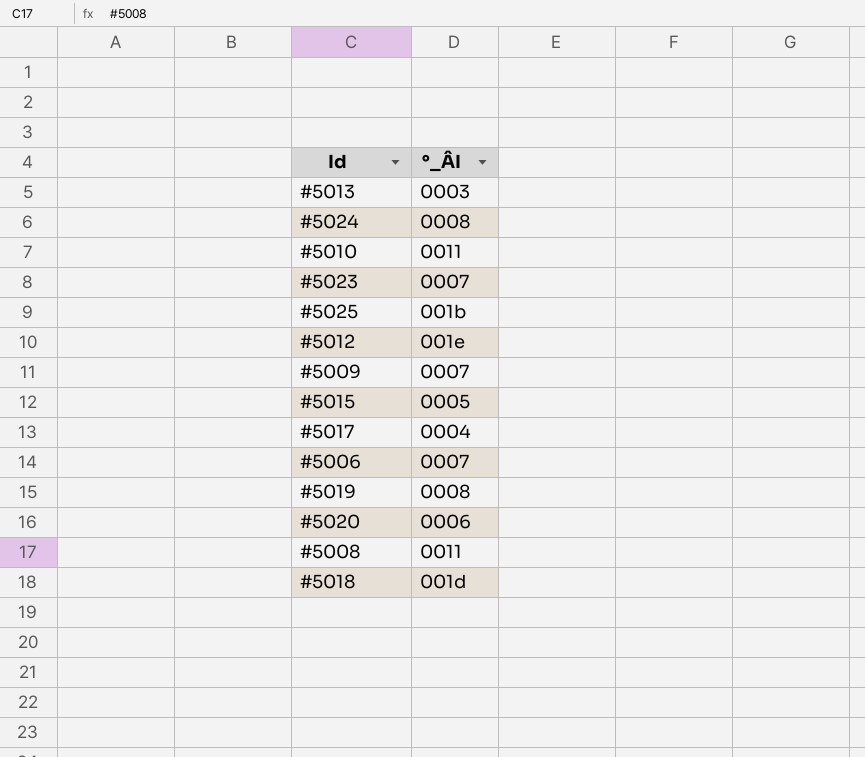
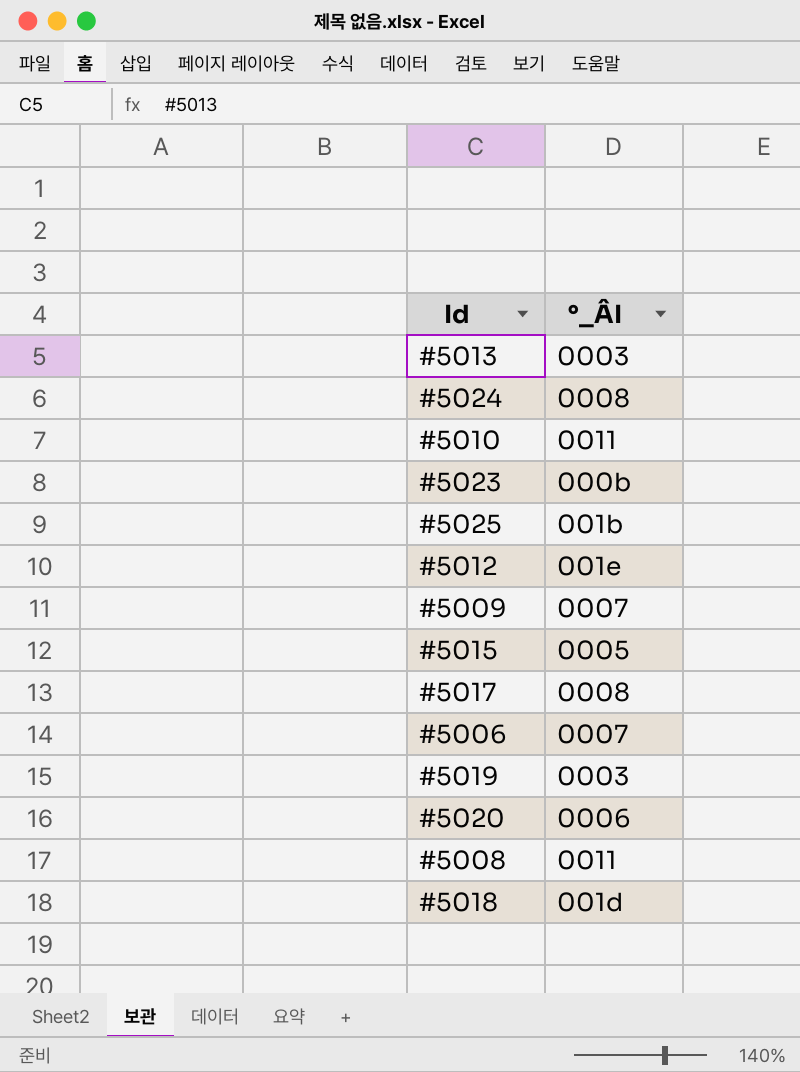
#5023 | °_ÂI: 0007 -> 000b
#5017 | °_ÂI: 0004 -> 0008
#5019 | °_ÂI: 0008 -> 0003

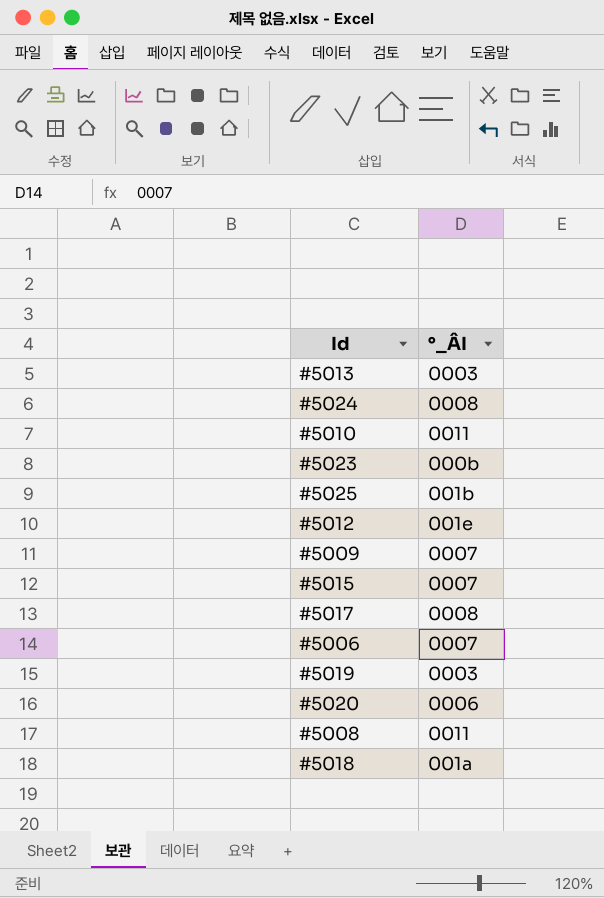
#5015 | °_ÂI: 0005 -> 0007
#5018 | °_ÂI: 001d -> 001a

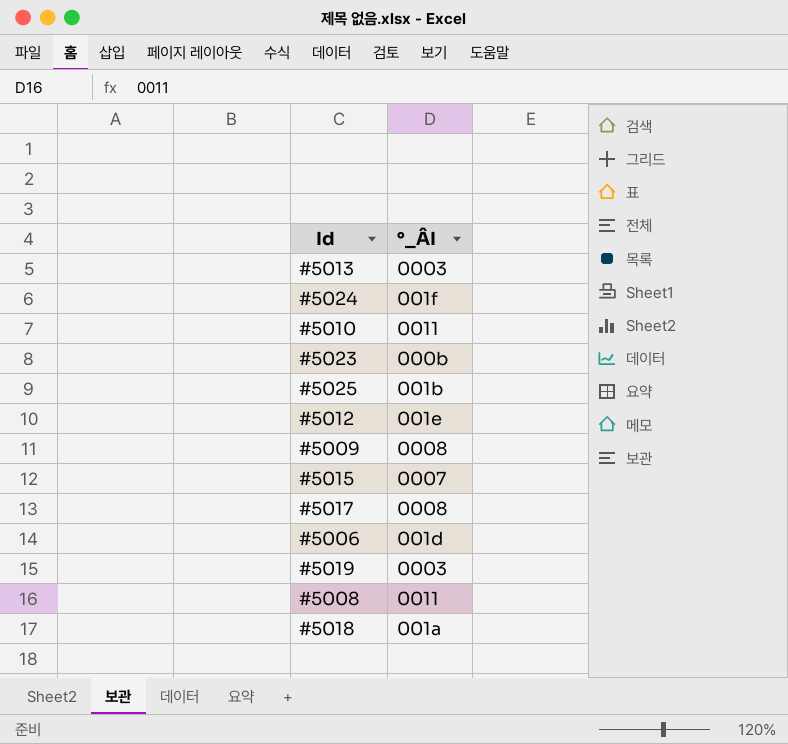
row #5020: 0006 -> none
#5024 | °_ÂI: 0008 -> 001f
#5009 | °_ÂI: 0007 -> 0008
#5006 | °_ÂI: 0007 -> 001d

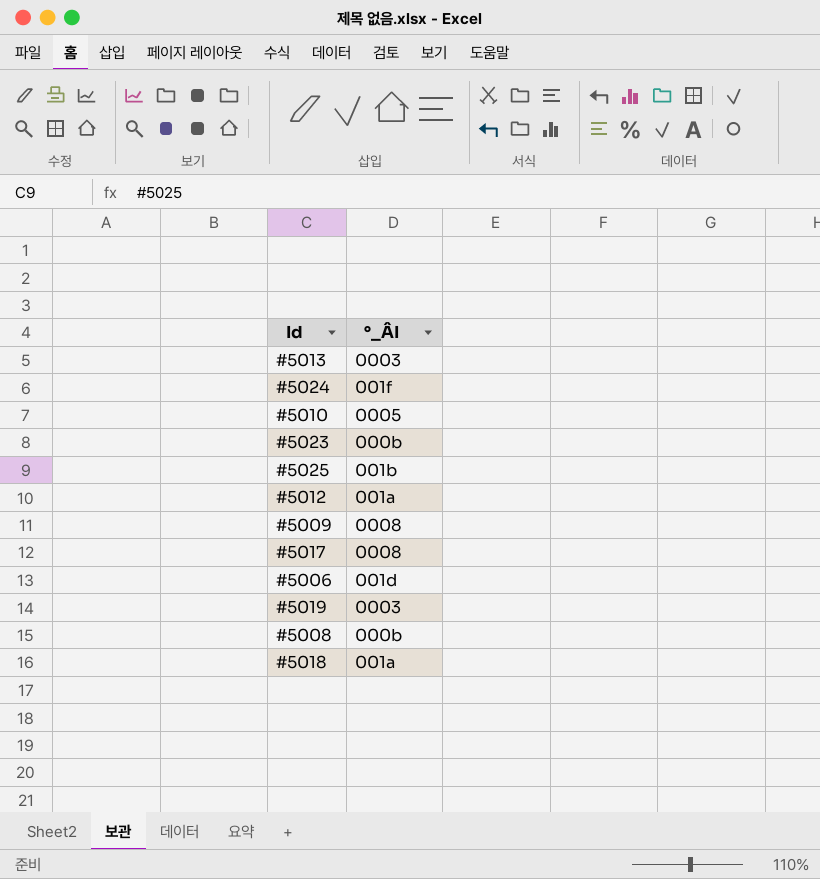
row #5015: 0007 -> none
#5010 | °_ÂI: 0011 -> 0005
#5012 | °_ÂI: 001e -> 001a
#5008 | °_ÂI: 0011 -> 000b

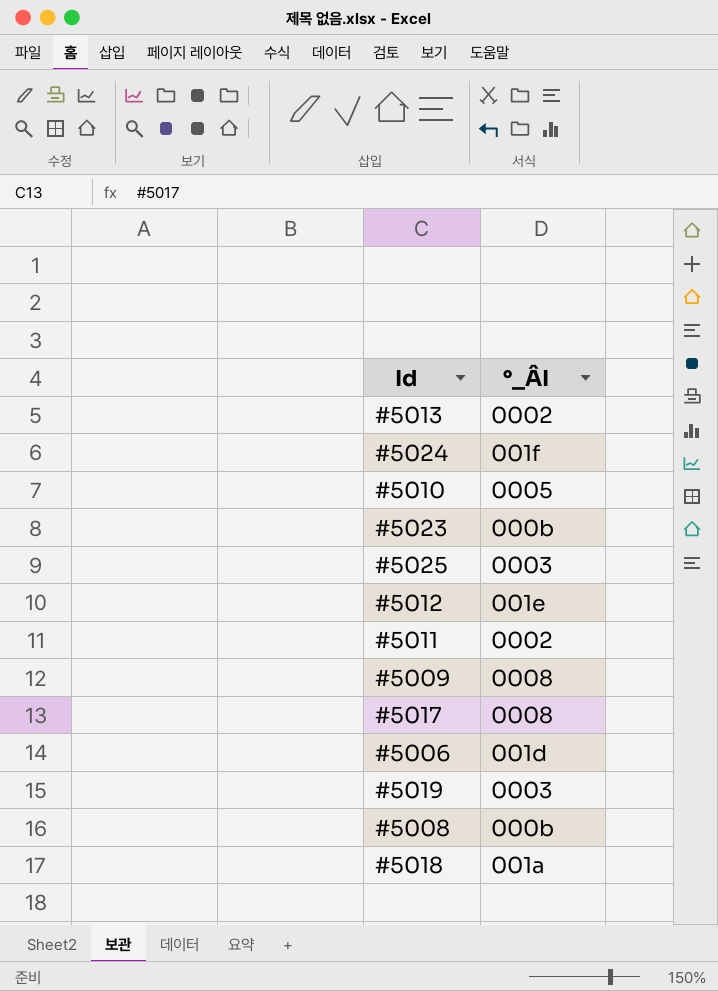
#5013 | °_ÂI: 0003 -> 0002
#5025 | °_ÂI: 001b -> 0003
#5012 | °_ÂI: 001a -> 001e
row #5011: none -> 0002

